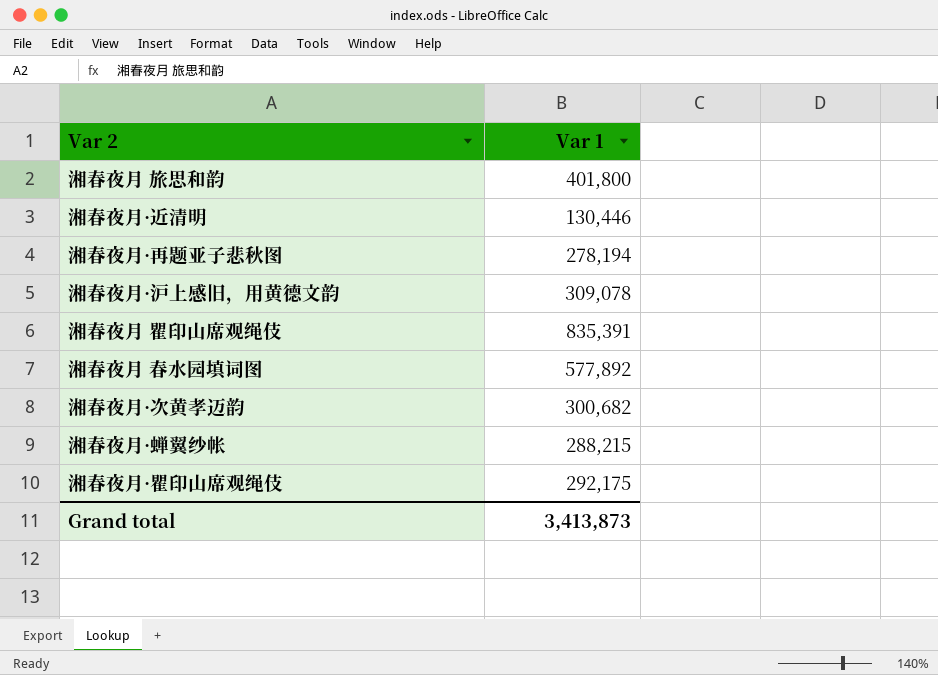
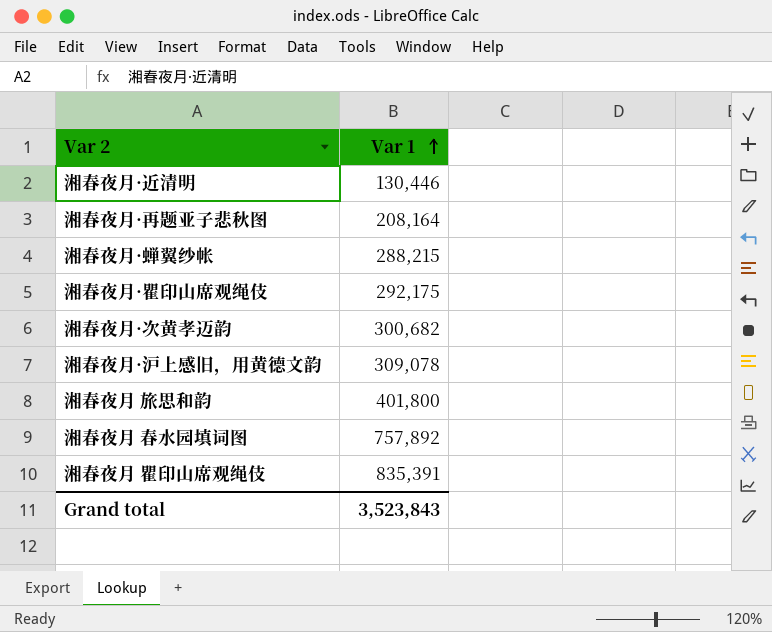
row order: none -> Var 1 ascending
湘春夜月·再题亚子悲秋图 | Var 1: 278,194 -> 208,164
湘春夜月 春水园填词图 | Var 1: 577,892 -> 757,892
Grand total | Var 1: 3,413,873 -> 3,523,843

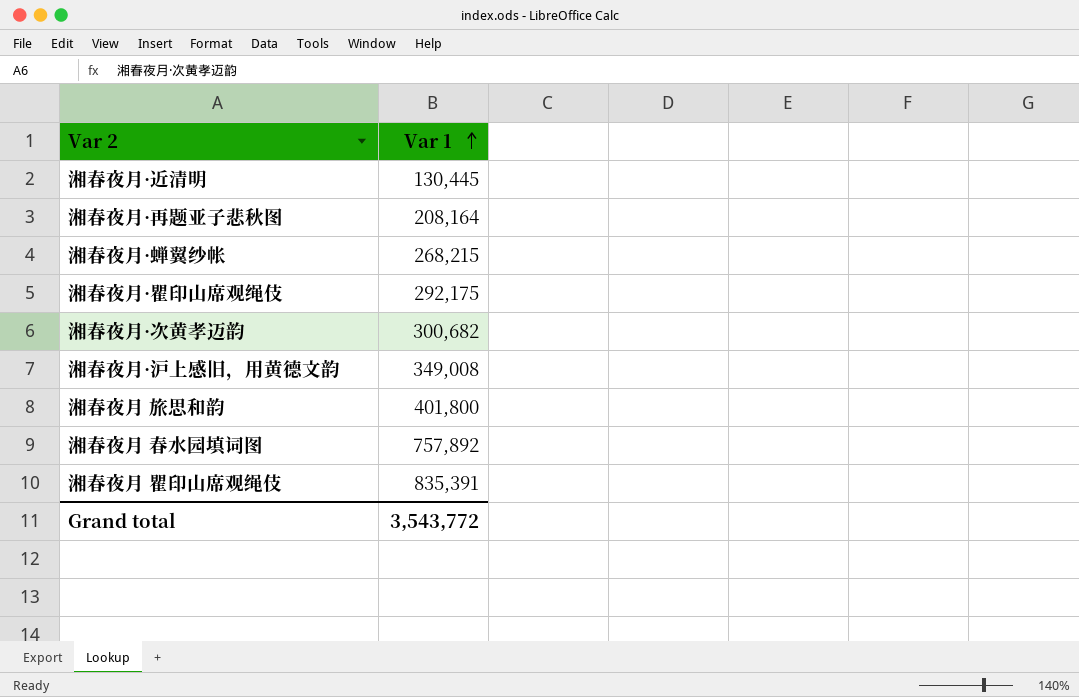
湘春夜月·近清明 | Var 1: 130,446 -> 130,445
湘春夜月·蝉翼纱帐 | Var 1: 288,215 -> 268,215
湘春夜月·沪上感旧，用黄德文韵 | Var 1: 309,078 -> 349,008
Grand total | Var 1: 3,523,843 -> 3,543,772

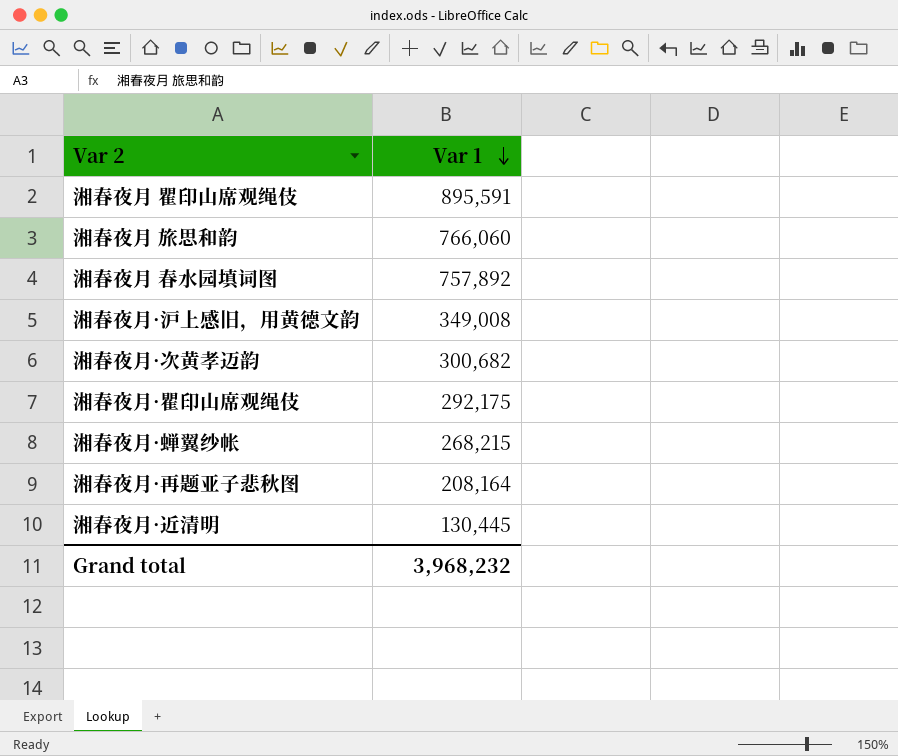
row order: Var 1 ascending -> Var 1 descending
湘春夜月 瞿印山席观绳伎 | Var 1: 835,391 -> 895,591
湘春夜月 旅思和韵 | Var 1: 401,800 -> 766,060
Grand total | Var 1: 3,543,772 -> 3,968,232

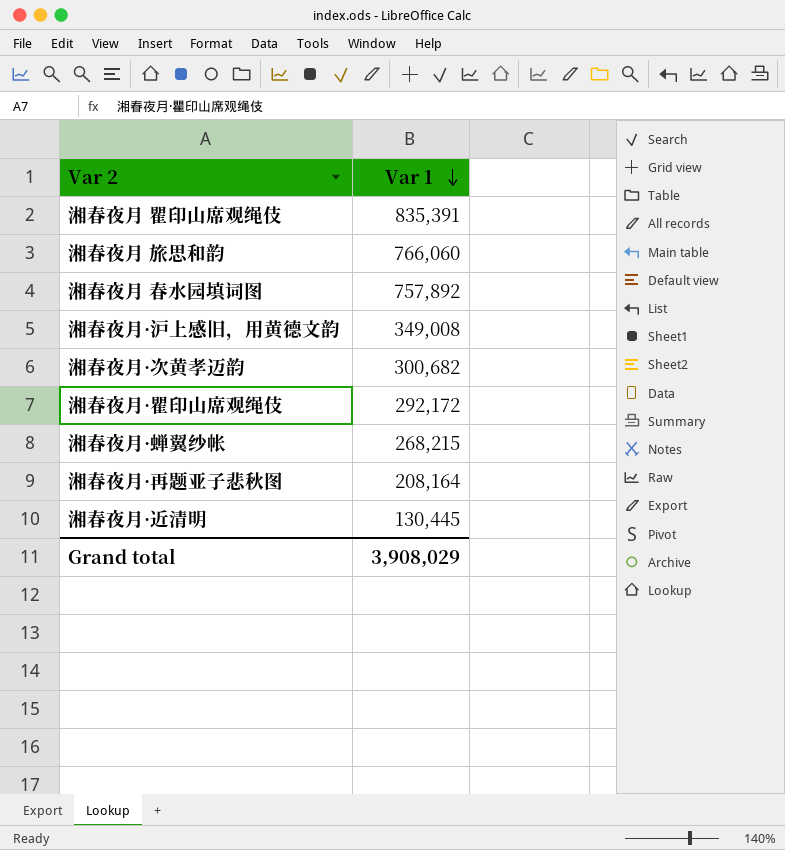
湘春夜月 瞿印山席观绳伎 | Var 1: 895,591 -> 835,391
湘春夜月·瞿印山席观绳伎 | Var 1: 292,175 -> 292,172
Grand total | Var 1: 3,968,232 -> 3,908,029

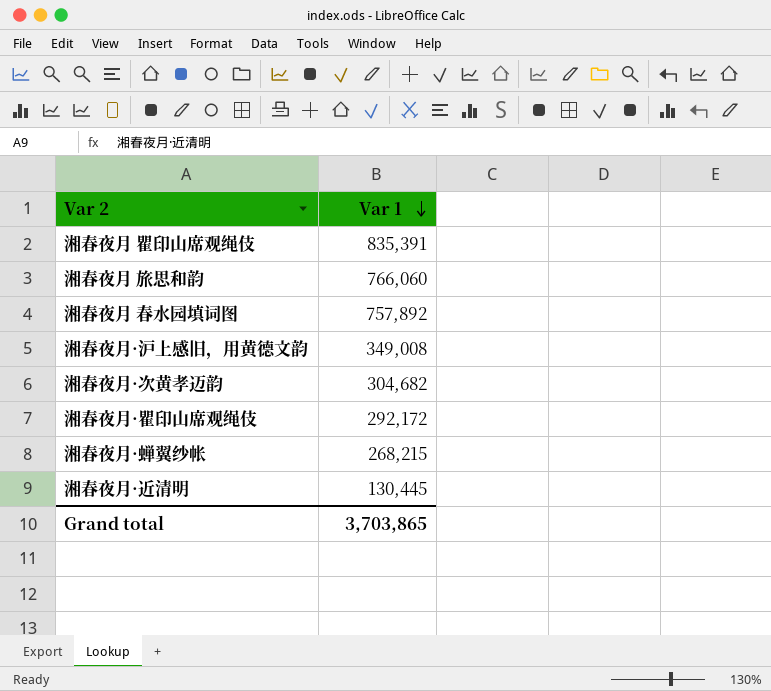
row 湘春夜月·再题亚子悲秋图: 208,164 -> none
湘春夜月·次黄孝迈韵 | Var 1: 300,682 -> 304,682
Grand total | Var 1: 3,908,029 -> 3,703,865

